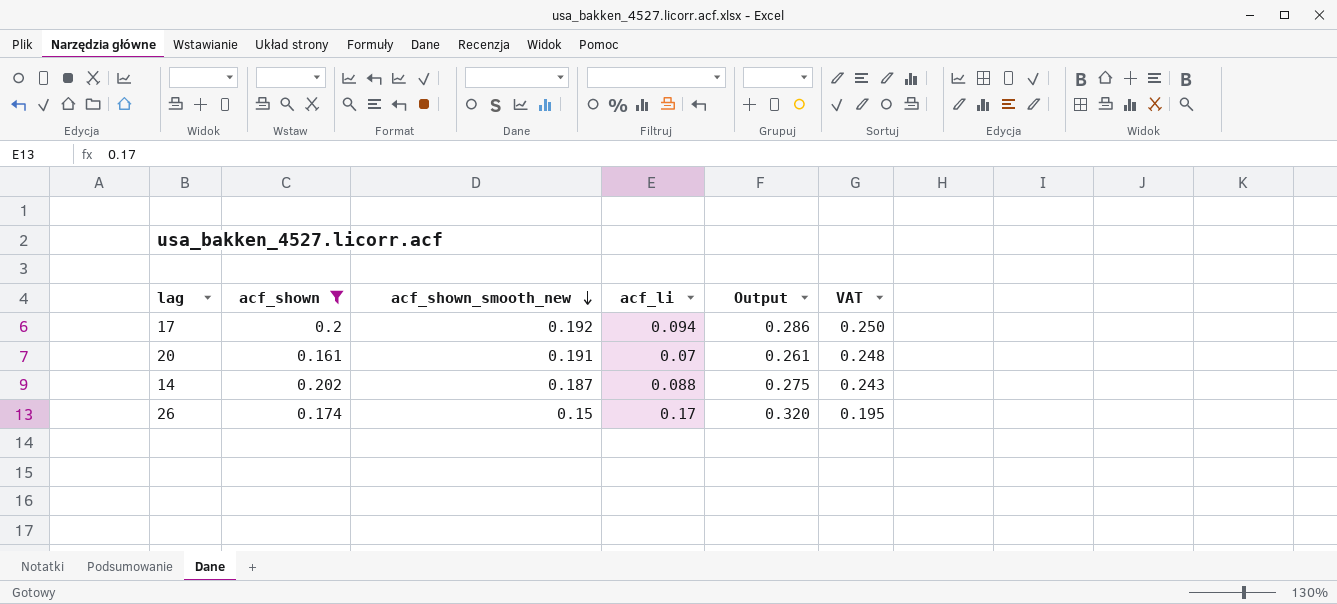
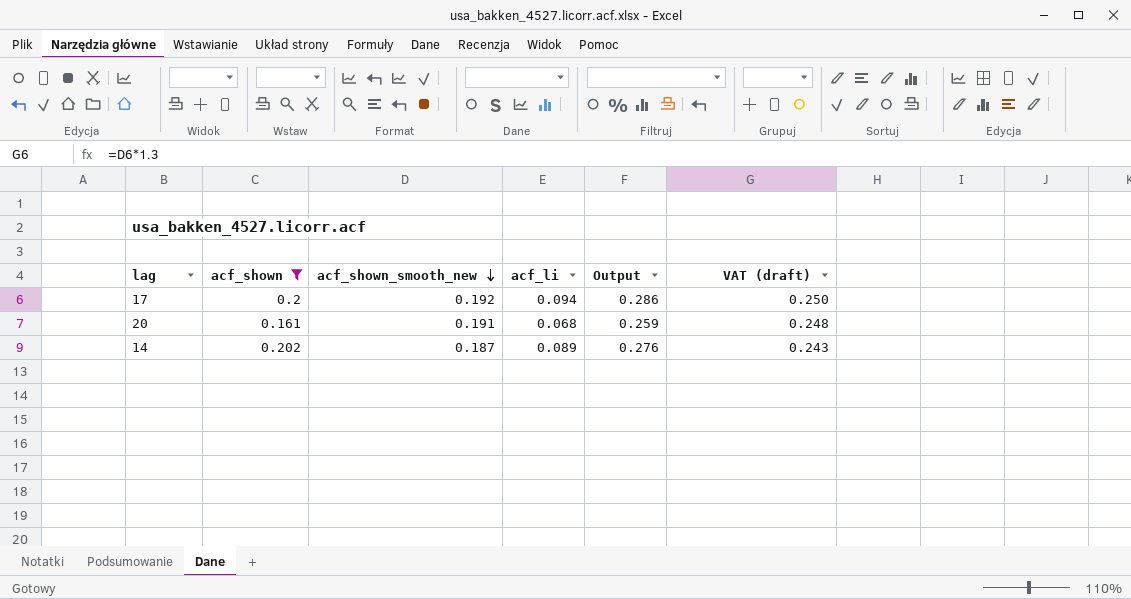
column name: VAT -> VAT (draft)
row 26: 0.174 | 0.15 | 0.17 | 0.320 | 0.195 -> none
20 | acf_li: 0.07 -> 0.068
20 | Output: 0.261 -> 0.259
14 | acf_li: 0.088 -> 0.089
14 | Output: 0.275 -> 0.276

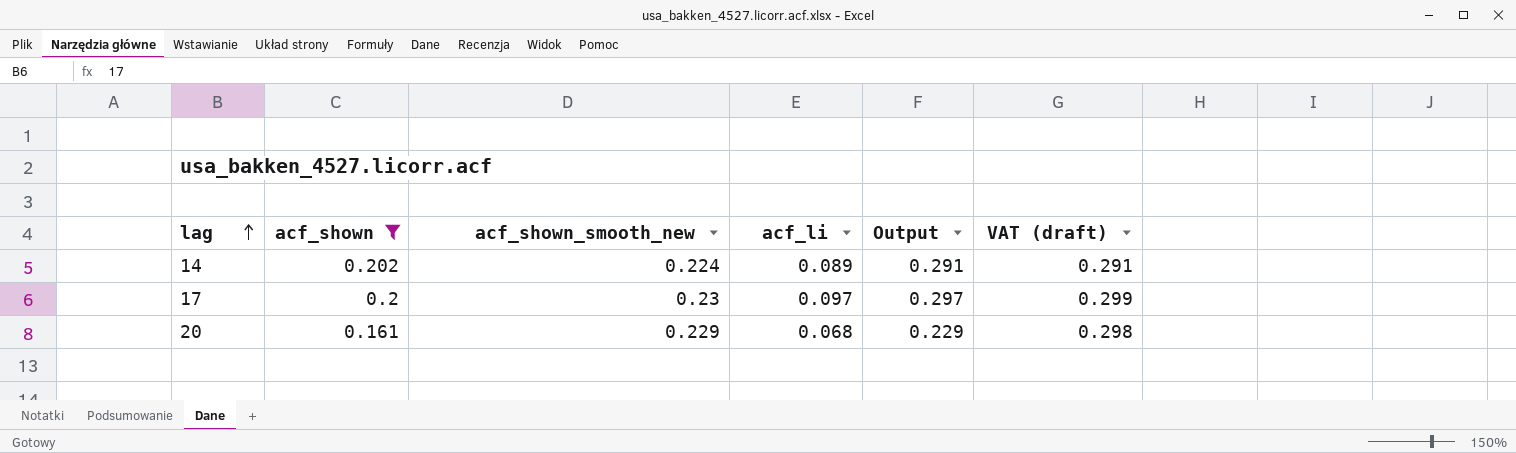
row order: acf_shown_smooth_new descending -> lag ascending
column Output | formula: [acf_shown_smooth_new] + [acf_li] -> [acf_shown] + [acf_li]
14 | acf_shown_smooth_new: 0.187 -> 0.224
14 | VAT (draft): 0.243 -> 0.291
17 | acf_shown_smooth_new: 0.192 -> 0.23
17 | acf_li: 0.094 -> 0.097
17 | VAT (draft): 0.250 -> 0.299
20 | acf_shown_smooth_new: 0.191 -> 0.229
20 | VAT (draft): 0.248 -> 0.298

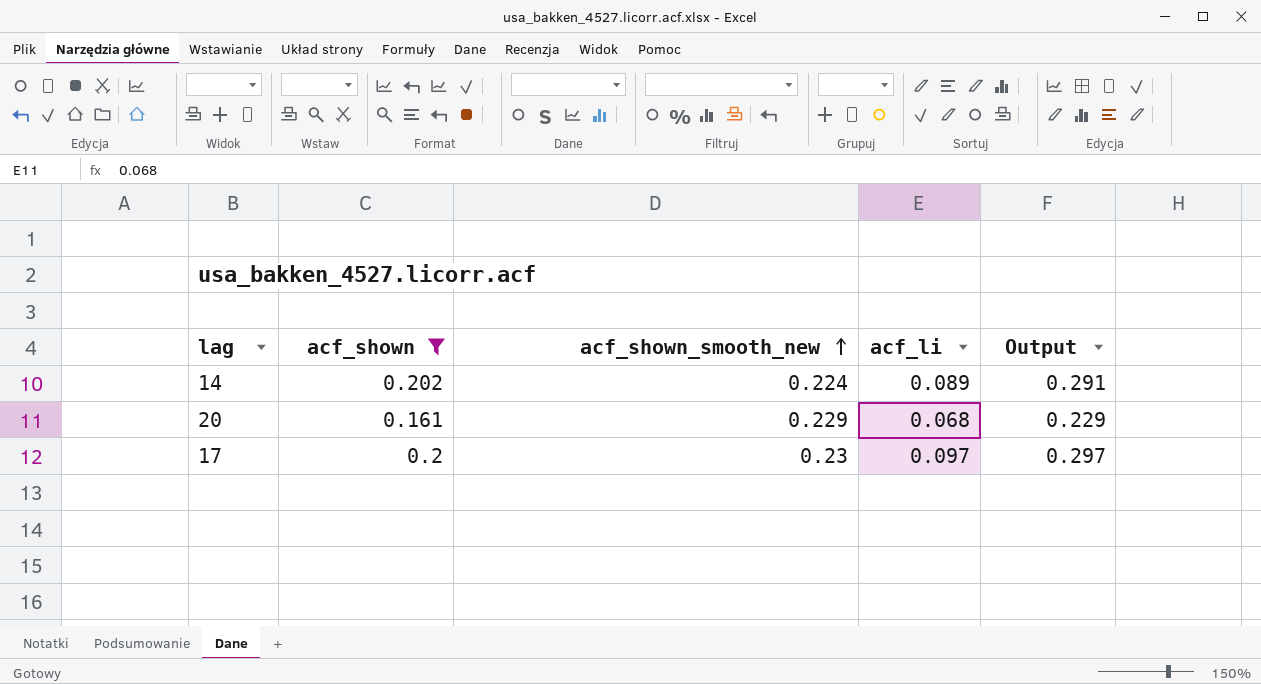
row order: lag ascending -> acf_shown_smooth_new ascending
column VAT (draft) | formula: [acf_shown_smooth_new] * 1.3 -> none

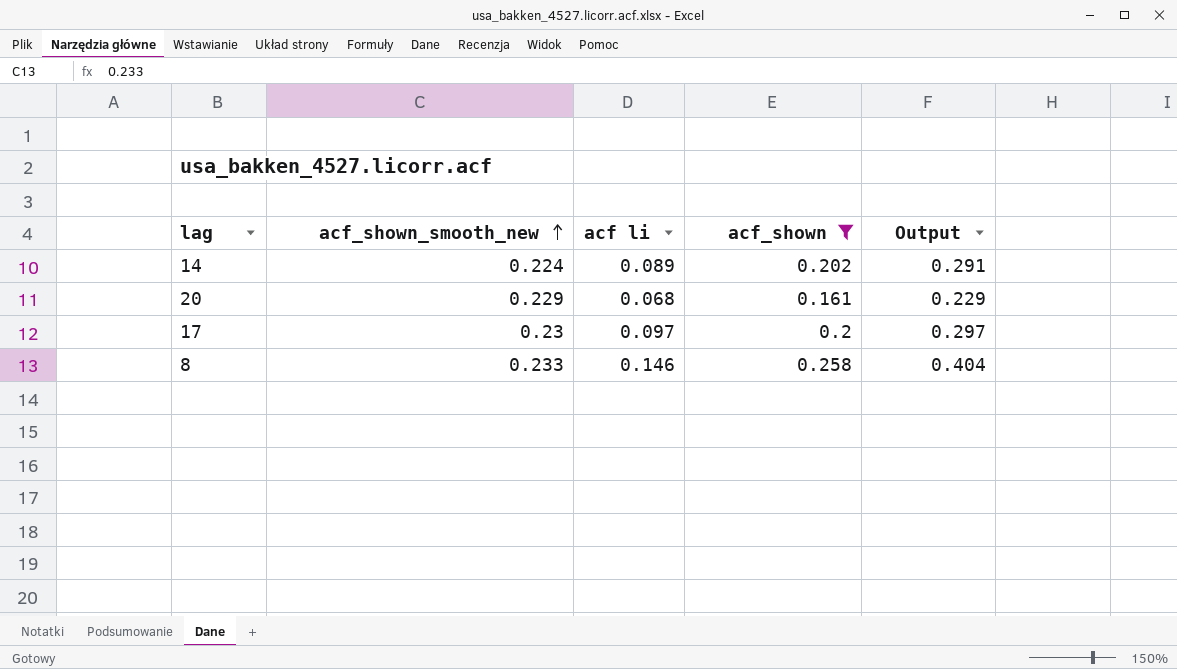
column name: acf_li -> acf li
column acf_shown | position: 2 -> 4
row 8: none -> 0.233 | 0.146 | 0.258 | 0.404

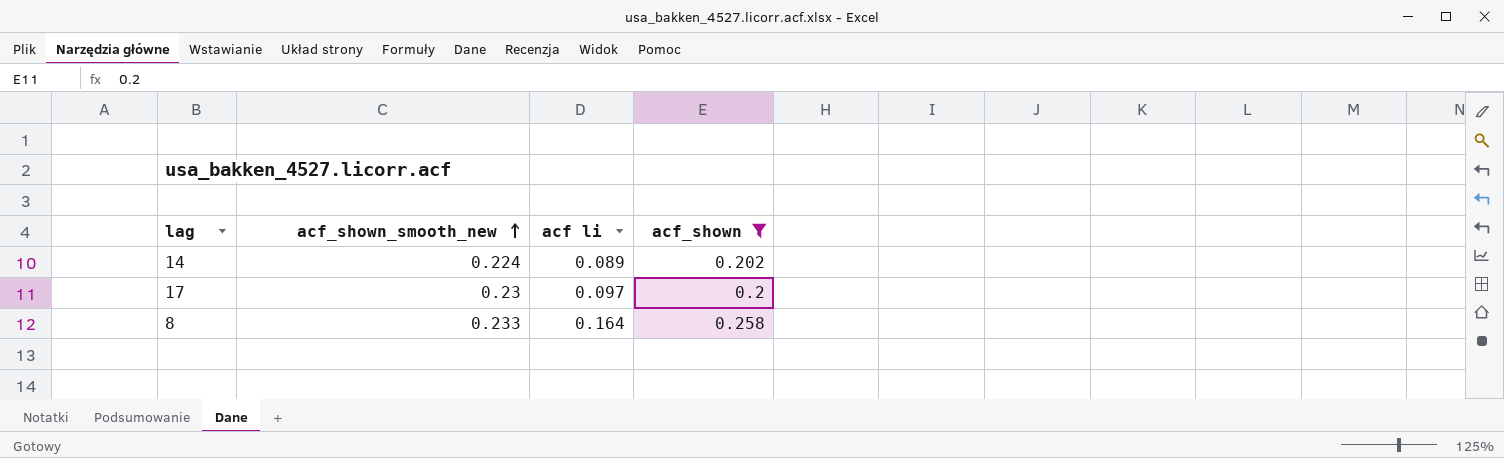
column Output | formula: [acf li] + [acf_shown] -> none
row 20: 0.229 | 0.068 | 0.161 | 0.229 -> none
8 | acf li: 0.146 -> 0.164

